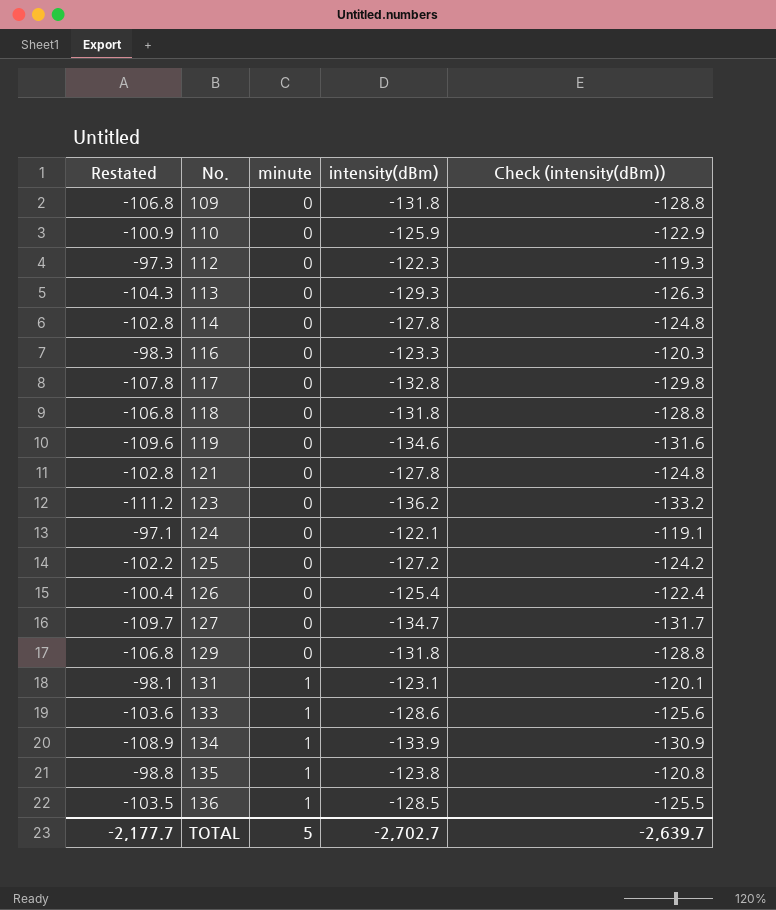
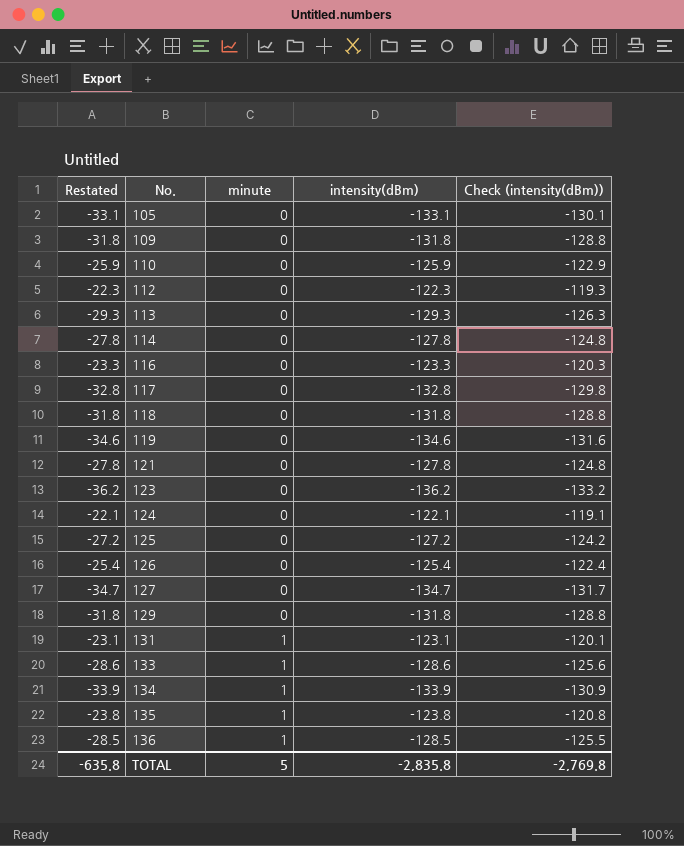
column Restated | formula: [intensity(dBm)] + 25 -> [intensity(dBm)] + 100
row 105: none -> -33.1 | 0 | -133.1 | -130.1
TOTAL | Restated: -2,177.7 -> -635.8
TOTAL | intensity(dBm): -2,702.7 -> -2,835.8
TOTAL | Check (intensity(dBm)): -2,639.7 -> -2,769.8

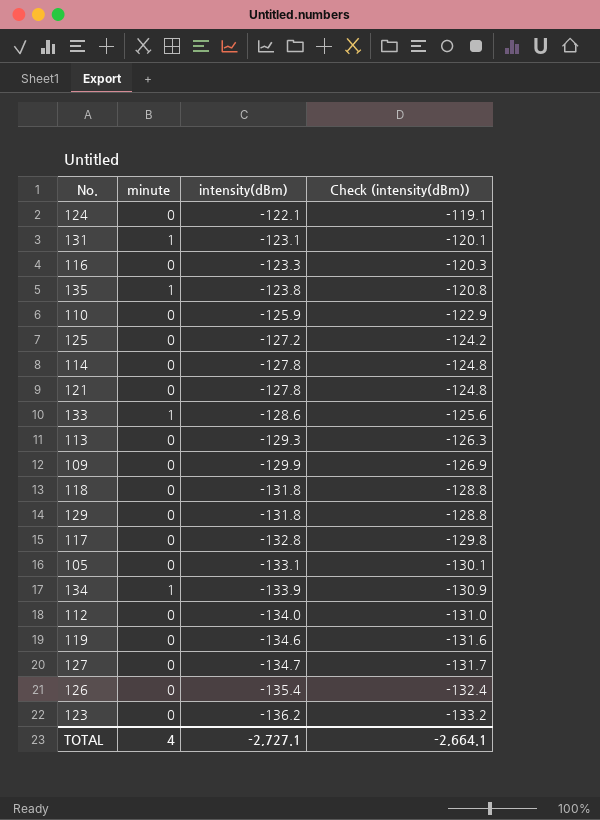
row order: No. ascending -> intensity(dBm) descending
column Restated | formula: [intensity(dBm)] + 100 -> none
row 136: -28.5 | 1 | -128.5 | -125.5 -> none
109 | intensity(dBm): -131.8 -> -129.9
109 | Check (intensity(dBm)): -128.8 -> -126.9
112 | intensity(dBm): -122.3 -> -134.0
112 | Check (intensity(dBm)): -119.3 -> -131.0
126 | intensity(dBm): -125.4 -> -135.4
126 | Check (intensity(dBm)): -122.4 -> -132.4
TOTAL | minute: 5 -> 4
TOTAL | intensity(dBm): -2,835.8 -> -2,727.1
TOTAL | Check (intensity(dBm)): -2,769.8 -> -2,664.1

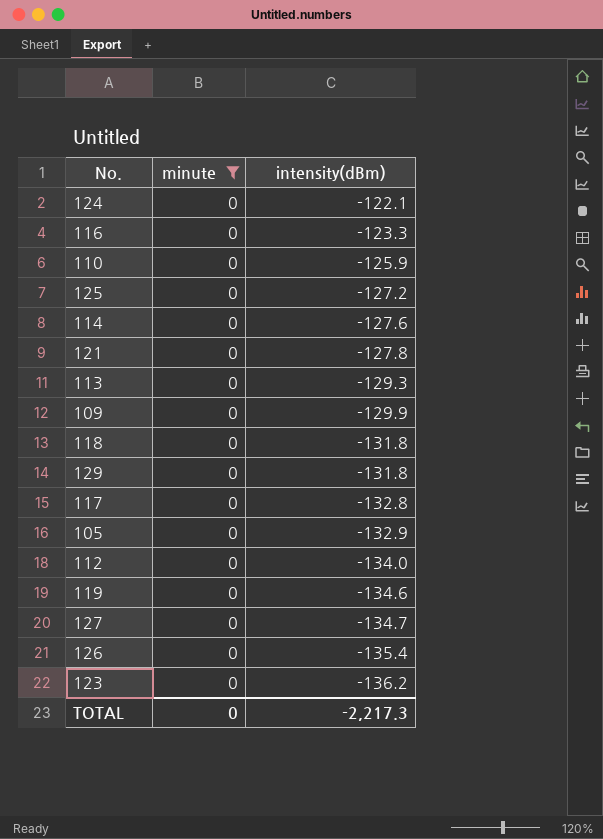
filter: none -> minute = 0
column Check (intensity(dBm)) | formula: [intensity(dBm)] + 3 -> none
114 | intensity(dBm): -127.8 -> -127.6
105 | intensity(dBm): -133.1 -> -132.9
TOTAL | minute: 4 -> 0
TOTAL | intensity(dBm): -2,727.1 -> -2,217.3

